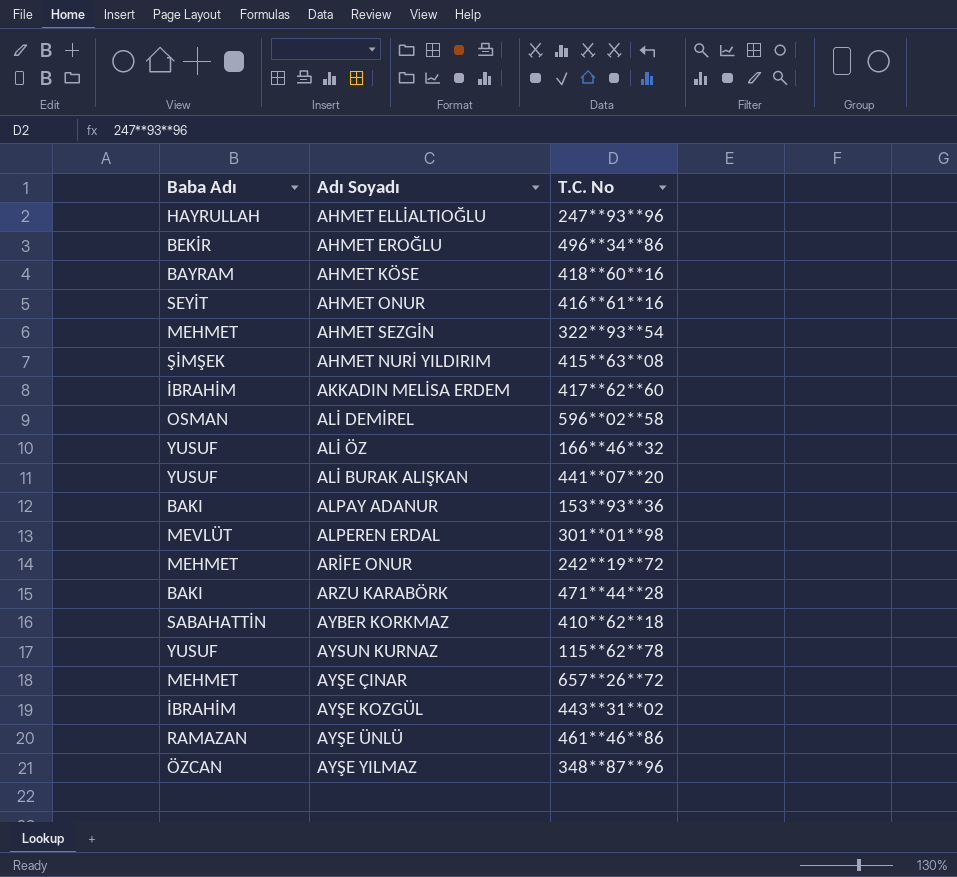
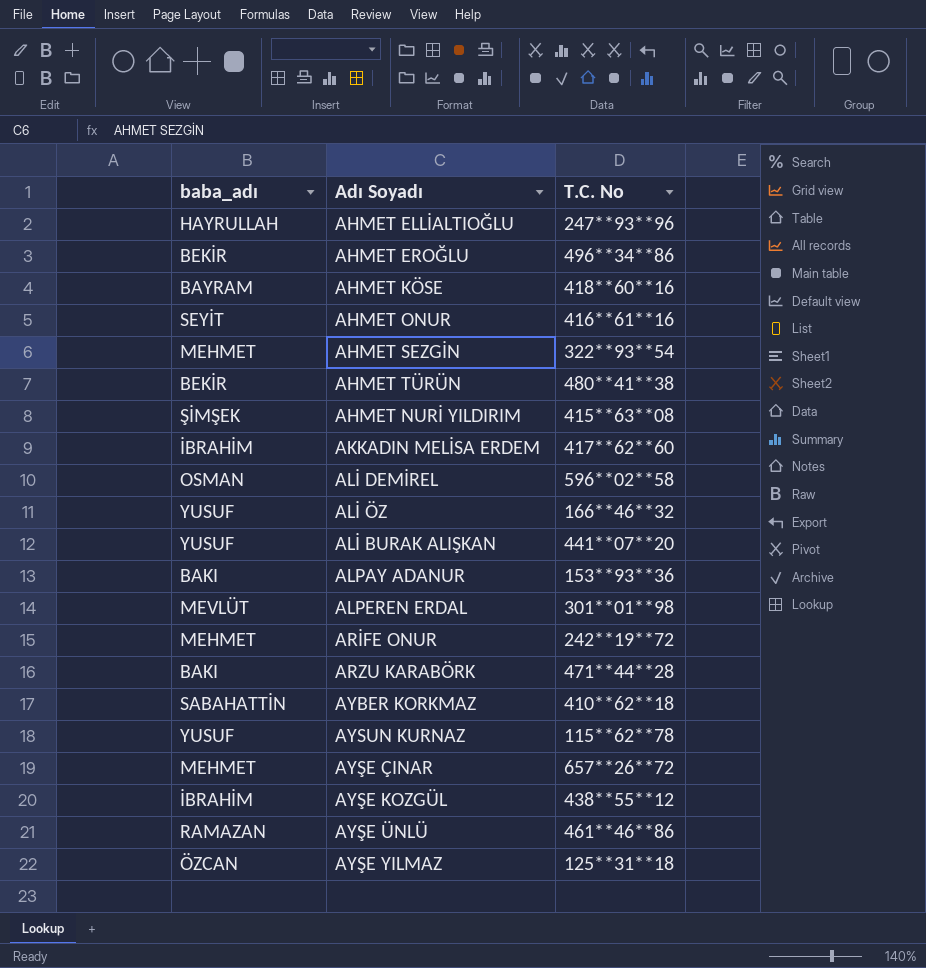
column name: Baba Adı -> baba_adı
row AHMET TÜRÜN: none -> BEKİR | 480**41**38
AYŞE KOZGÜL | T.C. No: 443**31**02 -> 438**55**12
AYŞE YILMAZ | T.C. No: 348**87**96 -> 125**31**18

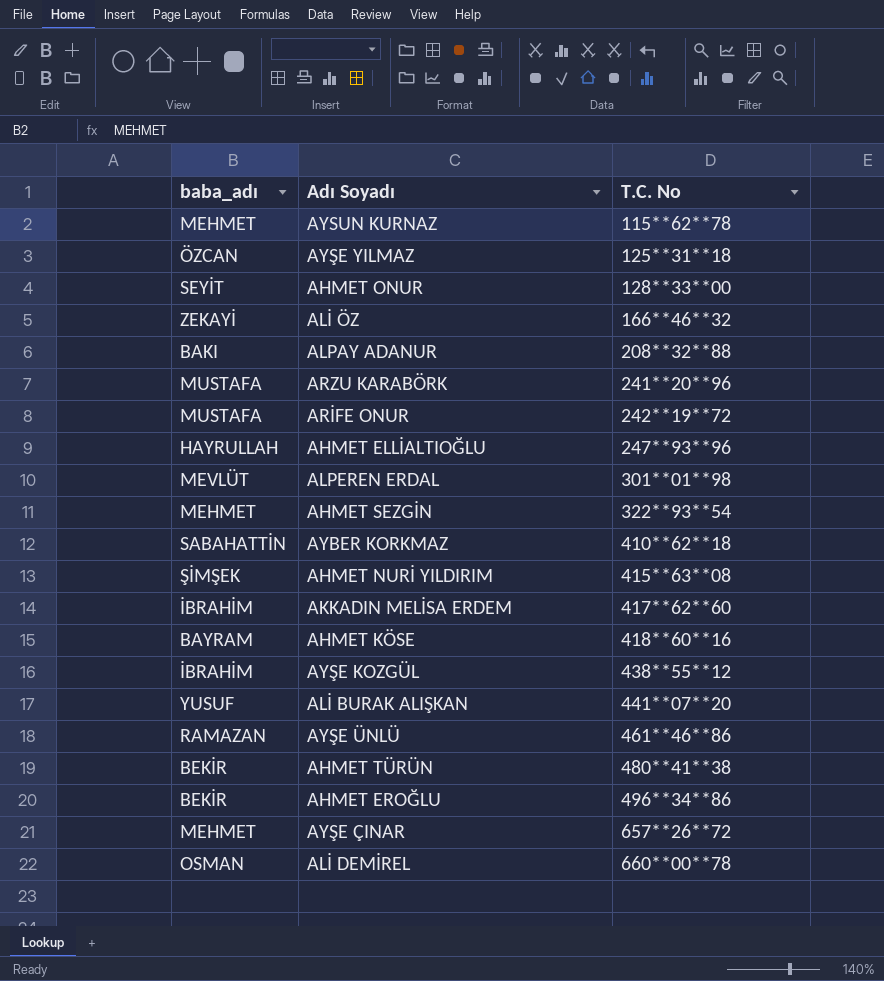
row order: none -> T.C. No ascending
AYSUN KURNAZ | baba_adı: YUSUF -> MEHMET
AHMET ONUR | T.C. No: 416**61**16 -> 128**33**00
ALİ ÖZ | baba_adı: YUSUF -> ZEKAYİ
ALPAY ADANUR | T.C. No: 153**93**36 -> 208**32**88
ARZU KARABÖRK | baba_adı: BAKI -> MUSTAFA
ARZU KARABÖRK | T.C. No: 471**44**28 -> 241**20**96
ARİFE ONUR | baba_adı: MEHMET -> MUSTAFA
ALİ DEMİREL | T.C. No: 596**02**58 -> 660**00**78

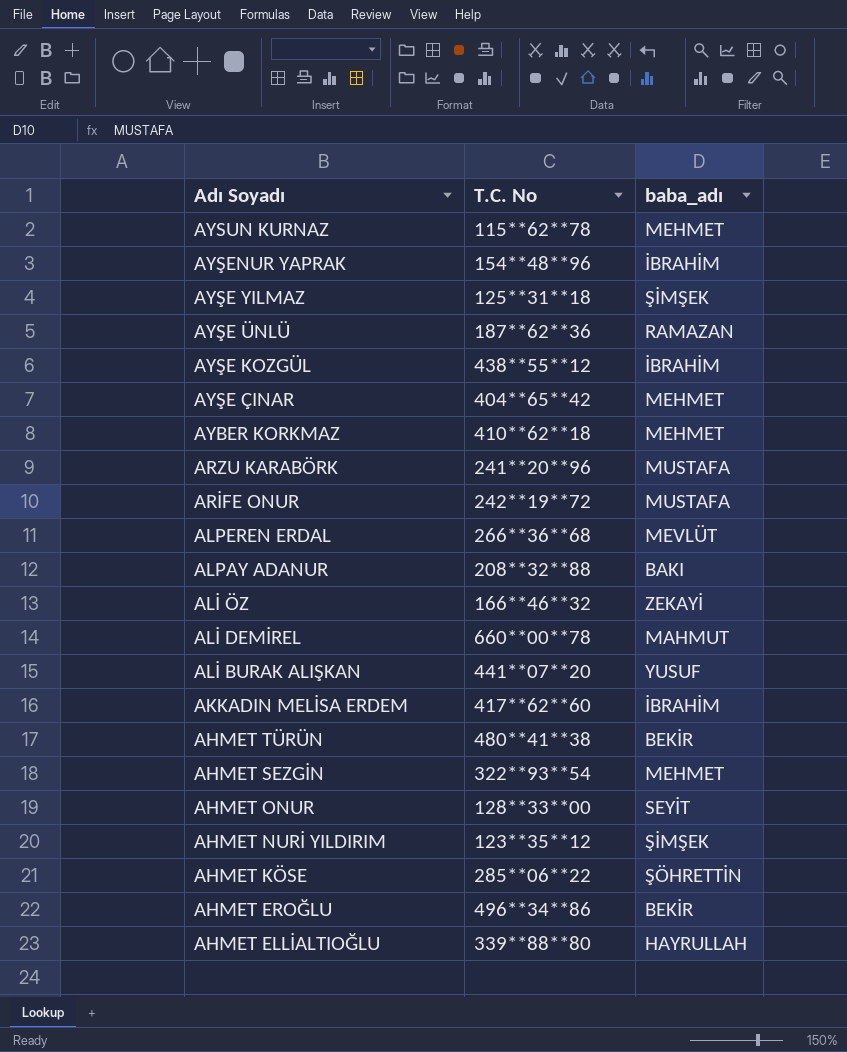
row order: T.C. No ascending -> Adı Soyadı descending
column baba_adı | position: 1 -> 3
row AYŞENUR YAPRAK: none -> 154**48**96 | İBRAHİM
AYŞE YILMAZ | baba_adı: ÖZCAN -> ŞİMŞEK
AYŞE ÜNLÜ | T.C. No: 461**46**86 -> 187**62**36
AYŞE ÇINAR | T.C. No: 657**26**72 -> 404**65**42
AYBER KORKMAZ | baba_adı: SABAHATTİN -> MEHMET
ALPEREN ERDAL | T.C. No: 301**01**98 -> 266**36**68
ALİ DEMİREL | baba_adı: OSMAN -> MAHMUT
AHMET NURİ YILDIRIM | T.C. No: 415**63**08 -> 123**35**12
AHMET KÖSE | T.C. No: 418**60**16 -> 285**06**22
AHMET KÖSE | baba_adı: BAYRAM -> ŞÖHRETTİN
AHMET ELLİALTIOĞLU | T.C. No: 247**93**96 -> 339**88**80

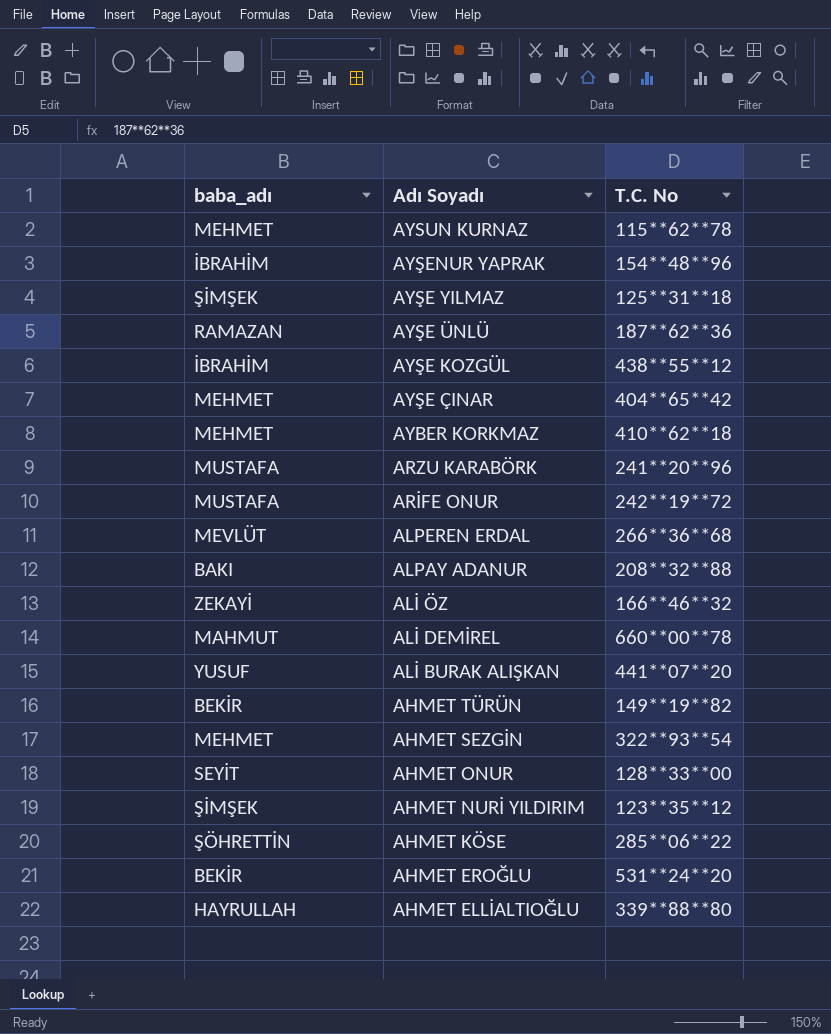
column baba_adı | position: 3 -> 1
row AKKADIN MELİSA ERDEM: 417**62**60 | İBRAHİM -> none
AHMET TÜRÜN | T.C. No: 480**41**38 -> 149**19**82
AHMET EROĞLU | T.C. No: 496**34**86 -> 531**24**20

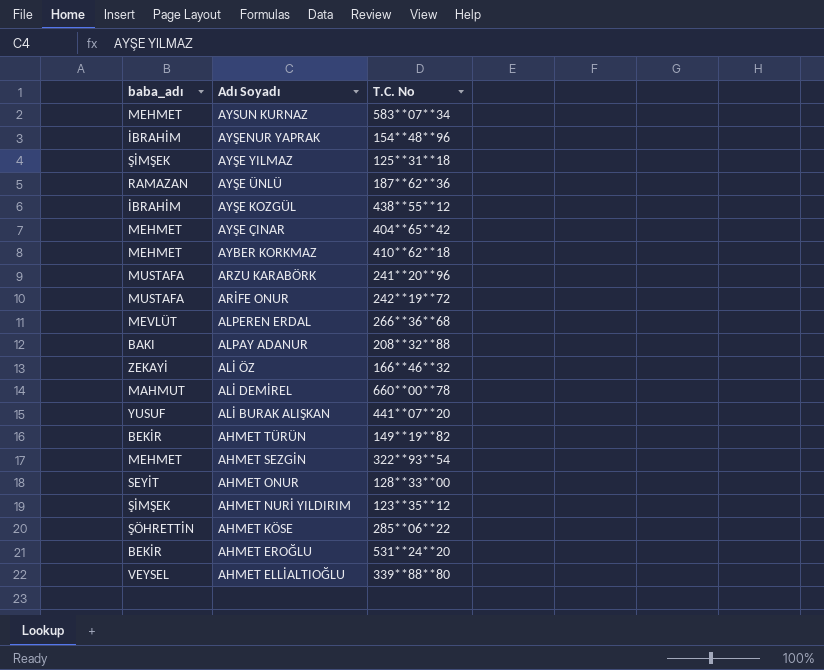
AYSUN KURNAZ | T.C. No: 115**62**78 -> 583**07**34
AHMET ELLİALTIOĞLU | baba_adı: HAYRULLAH -> VEYSEL

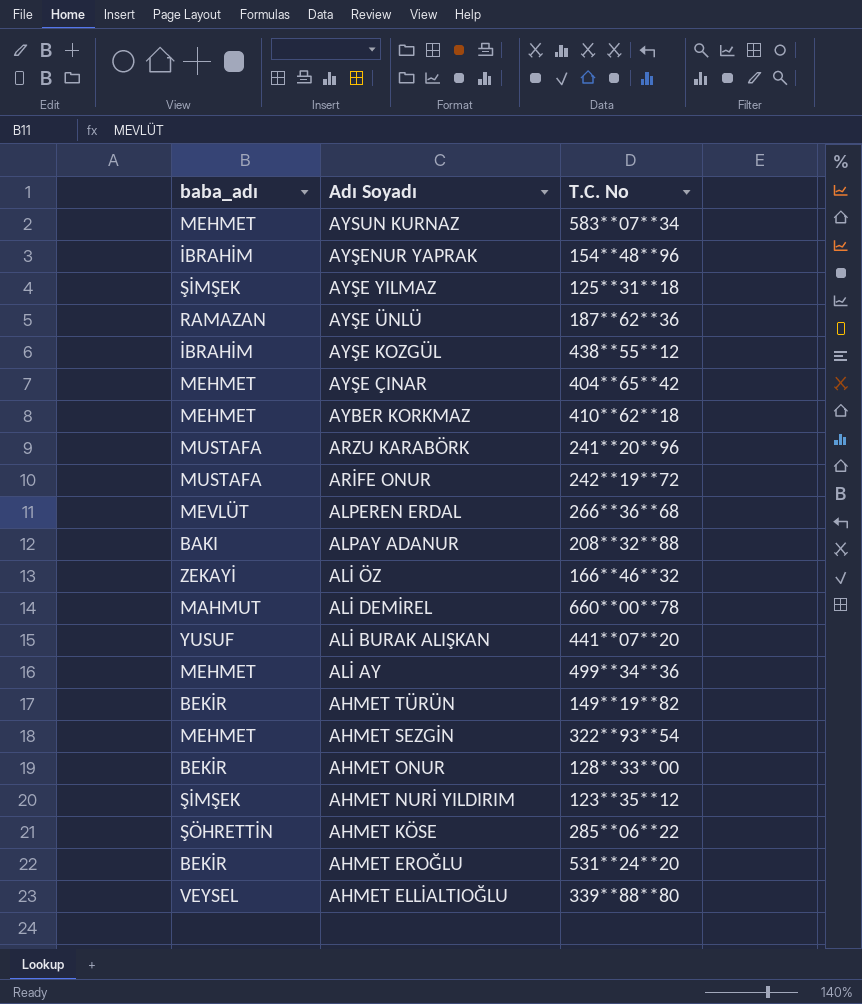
row ALİ AY: none -> MEHMET | 499**34**36
AHMET ONUR | baba_adı: SEYİT -> BEKİR

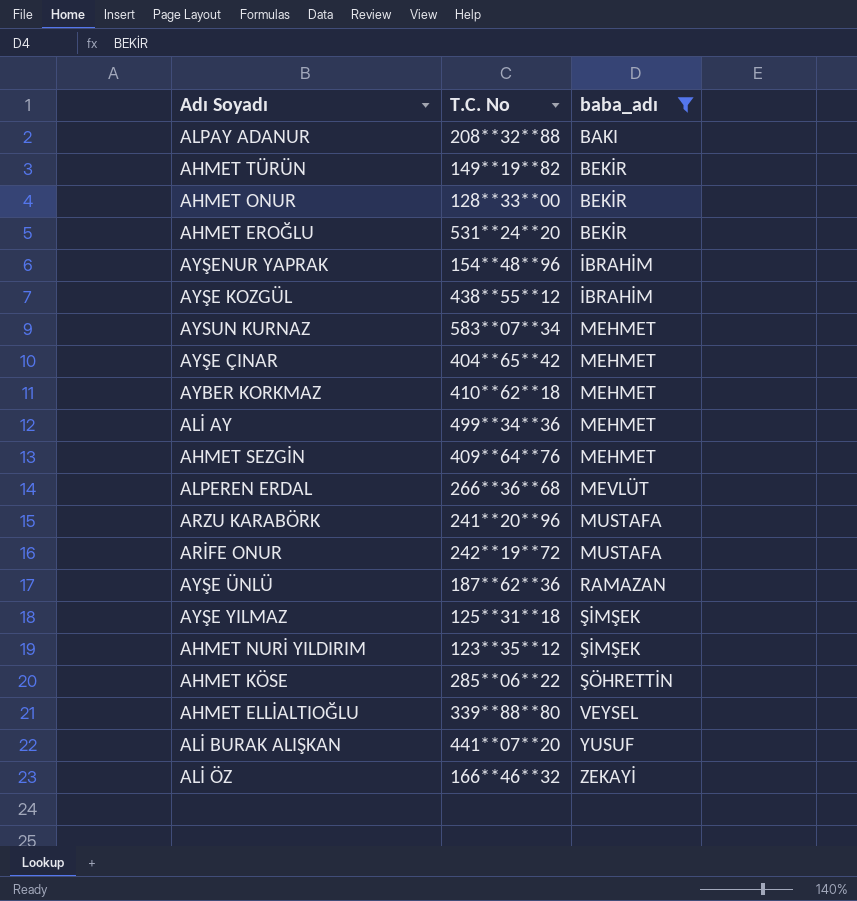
filter: none -> baba_adı != MAHMUT
row order: Adı Soyadı descending -> baba_adı ascending
column baba_adı | position: 1 -> 3
AHMET SEZGİN | T.C. No: 322**93**54 -> 409**64**76

